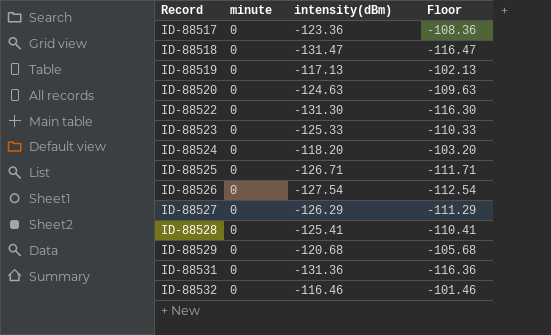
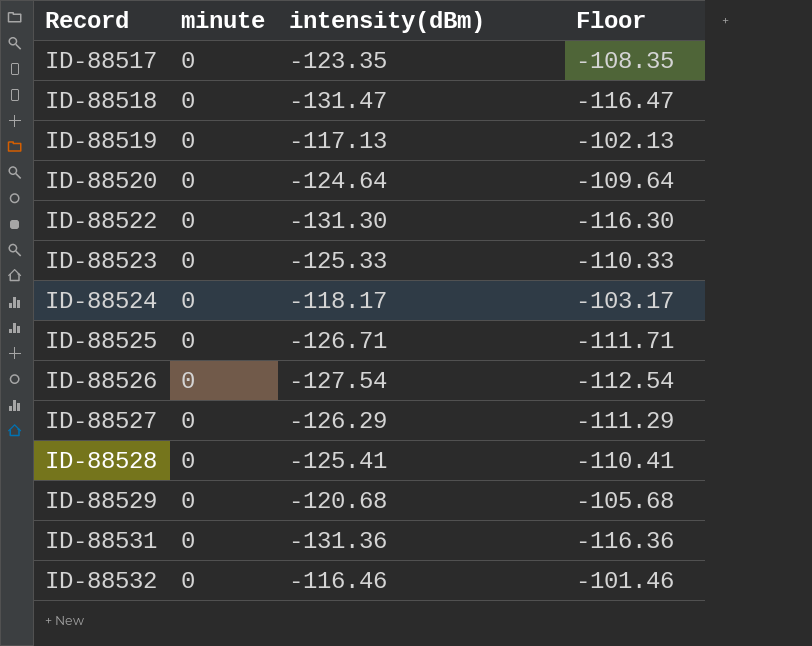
ID-88517 | intensity(dBm): -123.36 -> -123.35
ID-88517 | Floor: -108.36 -> -108.35
ID-88520 | intensity(dBm): -124.63 -> -124.64
ID-88520 | Floor: -109.63 -> -109.64
ID-88524 | intensity(dBm): -118.20 -> -118.17
ID-88524 | Floor: -103.20 -> -103.17

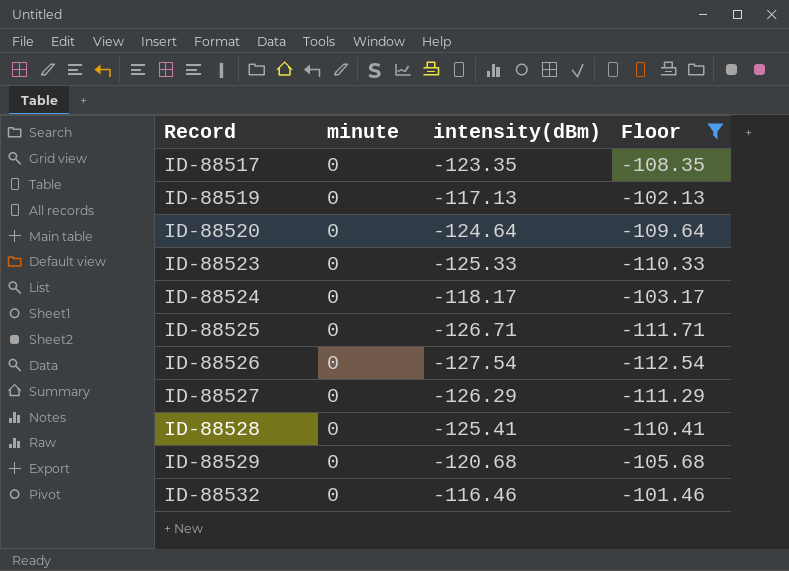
filter: none -> Floor >= -112.54

